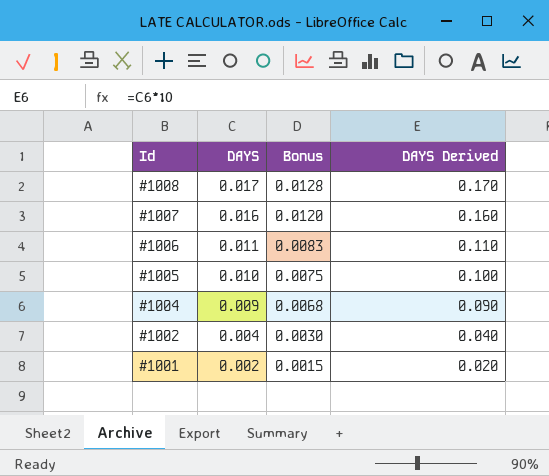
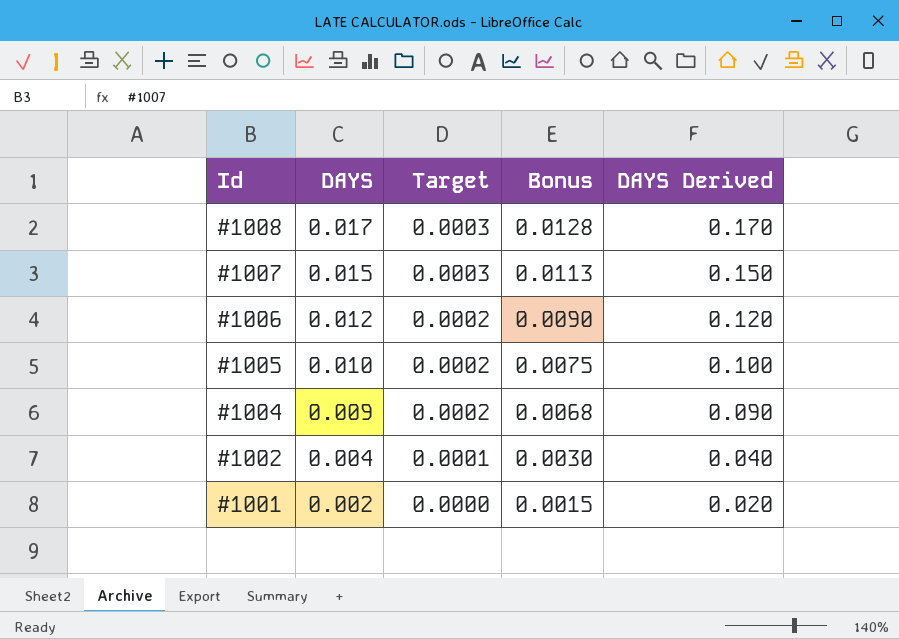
column Target | formula: none -> [DAYS] * 0.02
#1007 | DAYS: 0.016 -> 0.015
#1007 | Bonus: 0.0120 -> 0.0113
#1007 | DAYS Derived: 0.160 -> 0.150
#1006 | DAYS: 0.011 -> 0.012
#1006 | Bonus: 0.0083 -> 0.0090
#1006 | DAYS Derived: 0.110 -> 0.120

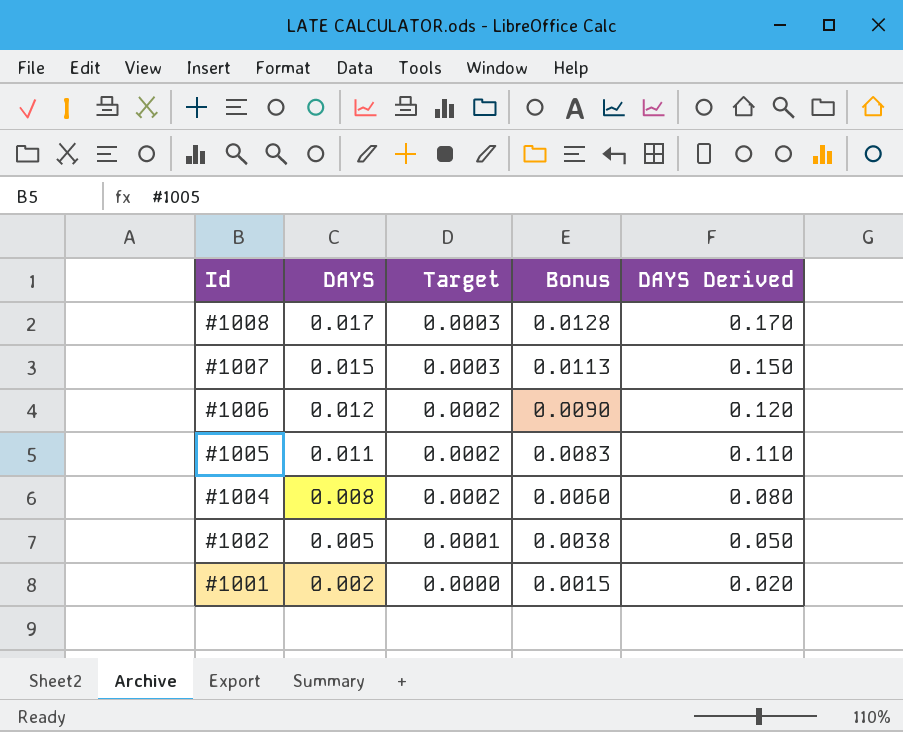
#1005 | DAYS: 0.010 -> 0.011
#1005 | Bonus: 0.0075 -> 0.0083
#1005 | DAYS Derived: 0.100 -> 0.110
#1004 | DAYS: 0.009 -> 0.008
#1004 | Bonus: 0.0068 -> 0.0060
#1004 | DAYS Derived: 0.090 -> 0.080
#1002 | DAYS: 0.004 -> 0.005
#1002 | Bonus: 0.0030 -> 0.0038
#1002 | DAYS Derived: 0.040 -> 0.050

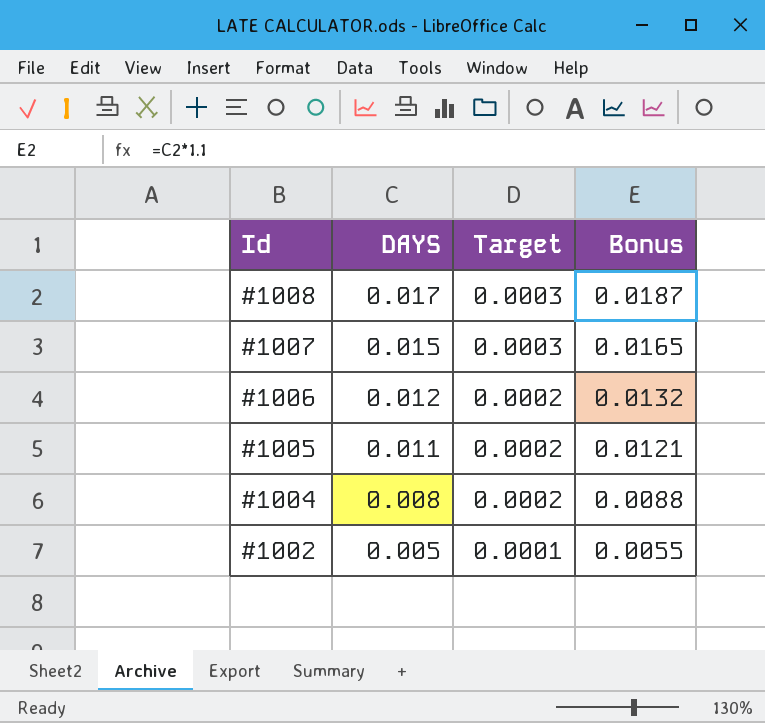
column DAYS Derived | formula: [DAYS] * 10 -> none
column Bonus | formula: [DAYS] * 0.75 -> [DAYS] * 1.1
row #1001: 0.002 | 0.0000 | 0.0015 | 0.020 -> none

